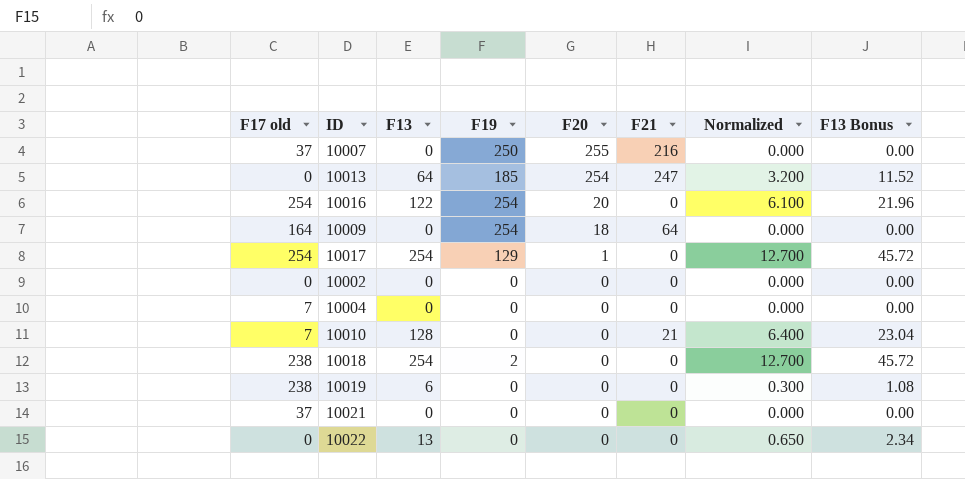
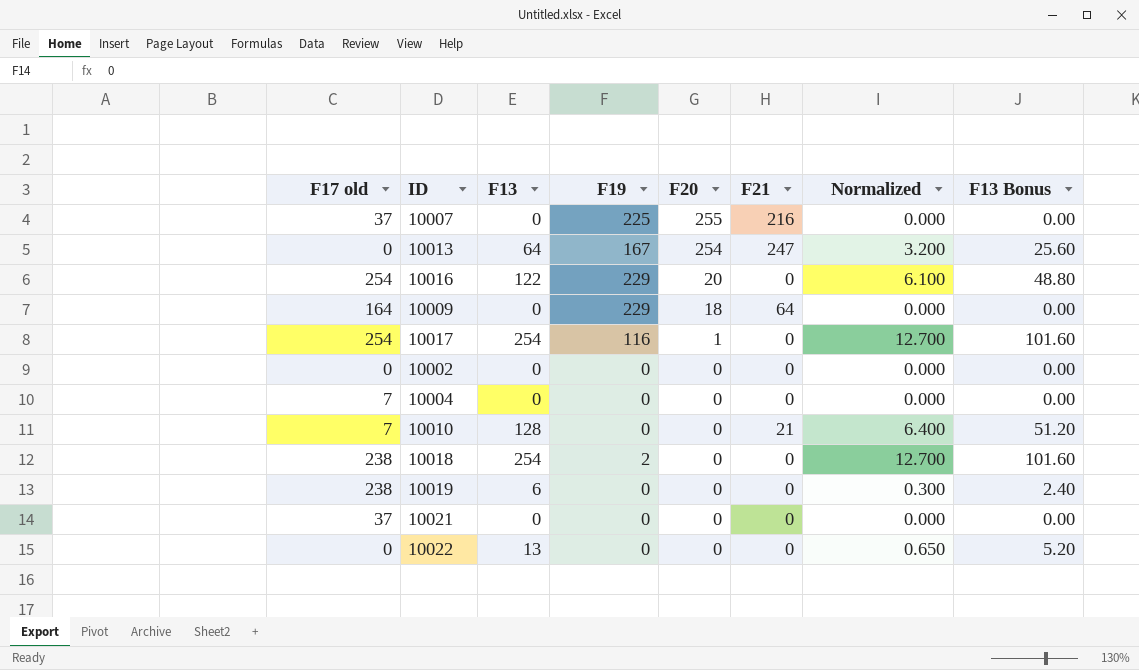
column F13 Bonus | formula: [F13] * 0.18 -> [F13] * 0.4
10007 | F19: 250 -> 225
10013 | F19: 185 -> 167
10016 | F19: 254 -> 229
10009 | F19: 254 -> 229
10017 | F19: 129 -> 116

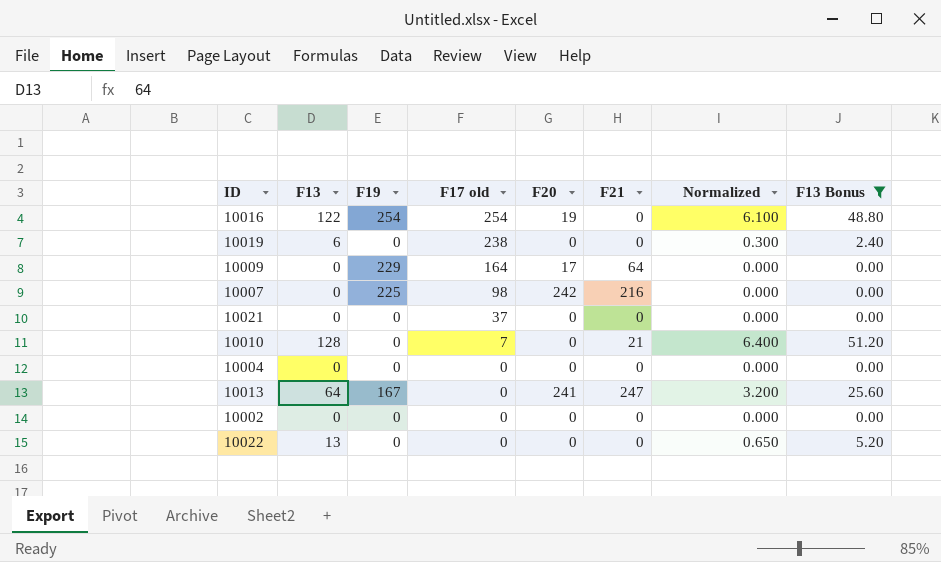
filter: none -> F13 Bonus != 101.60
row order: F20 descending -> F17 old descending
column F17 old | position: 1 -> 4
10016 | F19: 229 -> 254
10016 | F20: 20 -> 19
10009 | F20: 18 -> 17
10007 | F17 old: 37 -> 98
10007 | F20: 255 -> 242
10004 | F17 old: 7 -> 0
10013 | F20: 254 -> 241

